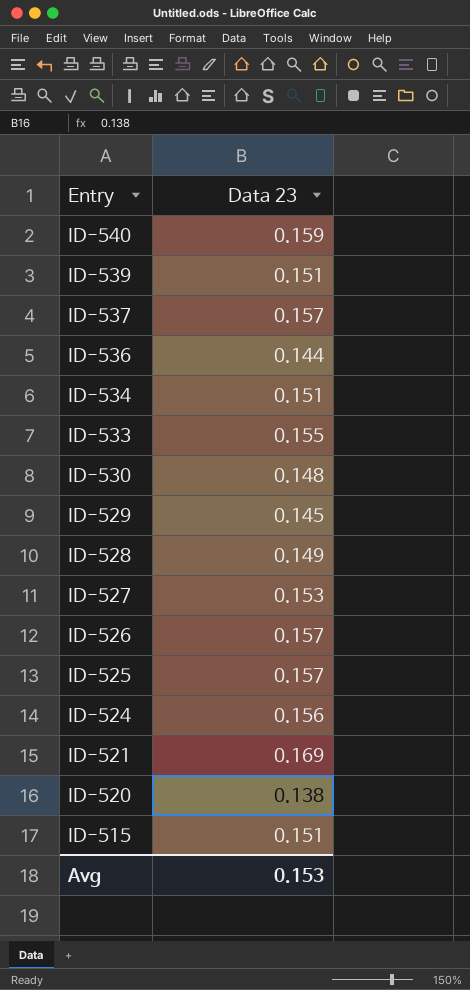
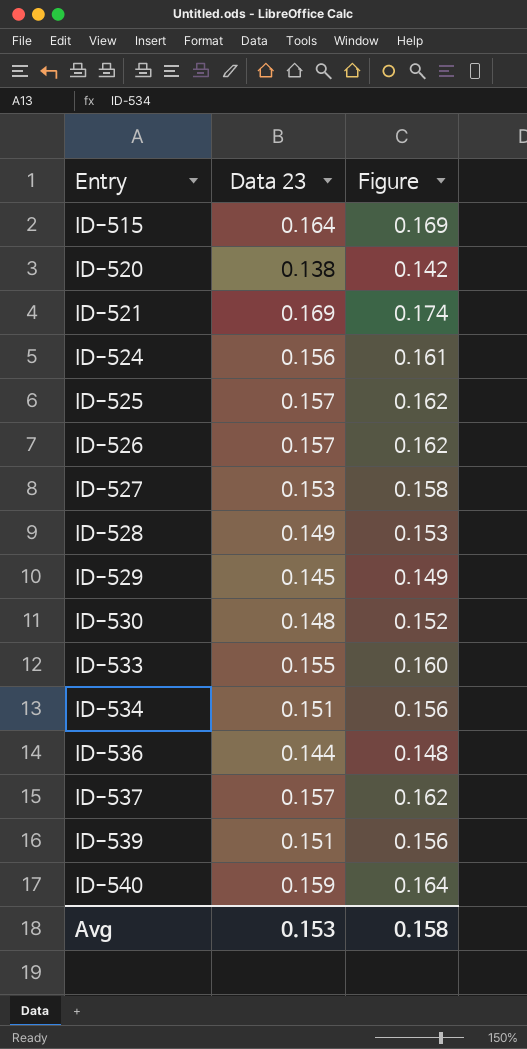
row order: Entry descending -> Entry ascending
column Figure | formula: none -> [Data 23] * 1.03
ID-515 | Data 23: 0.151 -> 0.164

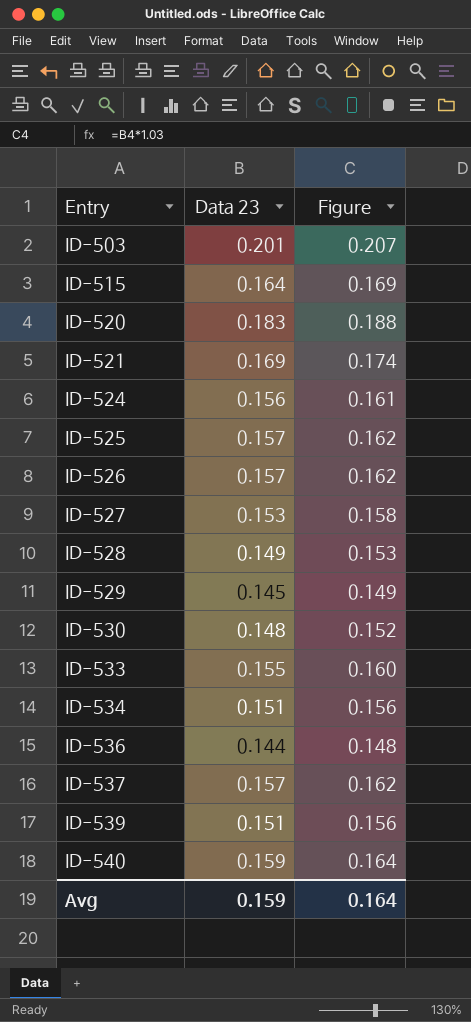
row ID-503: none -> 0.201 | 0.207
ID-520 | Data 23: 0.138 -> 0.183
ID-520 | Figure: 0.142 -> 0.188
Avg | Data 23: 0.153 -> 0.159
Avg | Figure: 0.158 -> 0.164

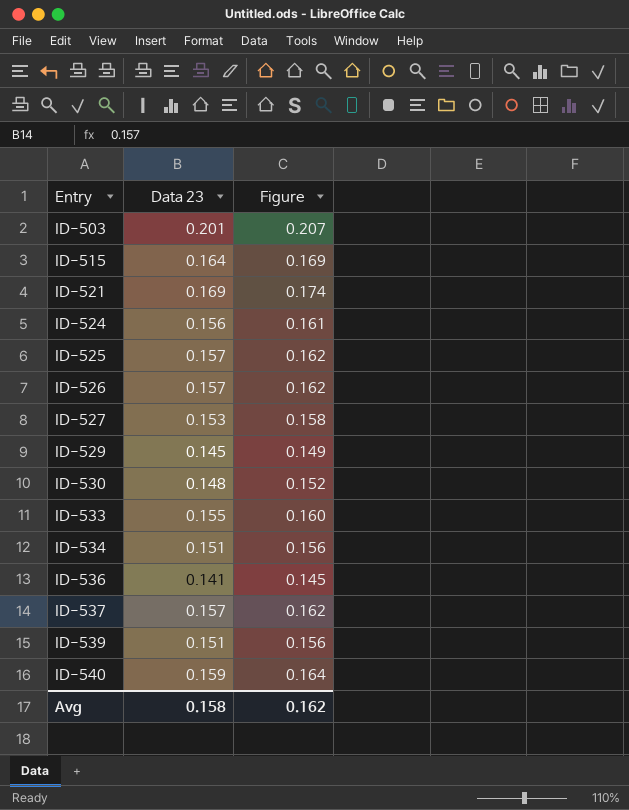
row ID-520: 0.183 | 0.188 -> none
row ID-528: 0.149 | 0.153 -> none
ID-536 | Data 23: 0.144 -> 0.141
ID-536 | Figure: 0.148 -> 0.145
Avg | Data 23: 0.159 -> 0.158
Avg | Figure: 0.164 -> 0.162

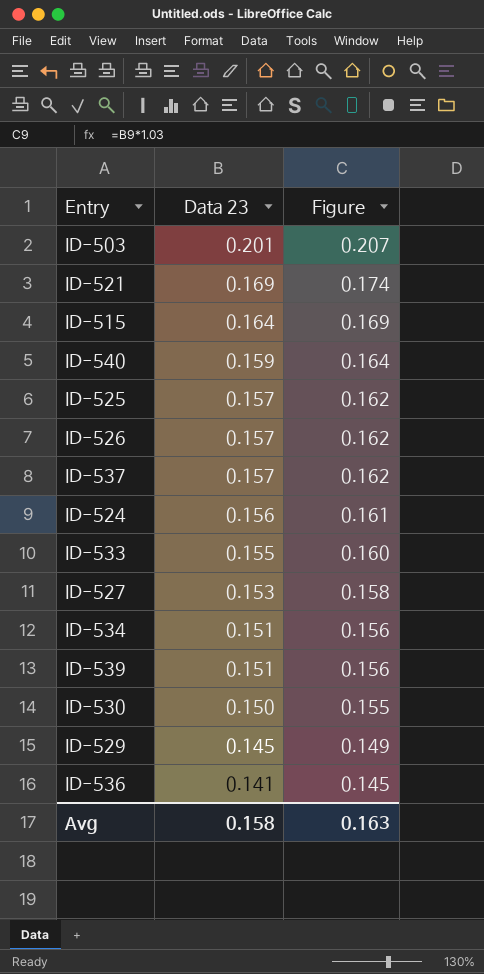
row order: Entry ascending -> Data 23 descending
ID-530 | Data 23: 0.148 -> 0.150
ID-530 | Figure: 0.152 -> 0.155
Avg | Figure: 0.162 -> 0.163

